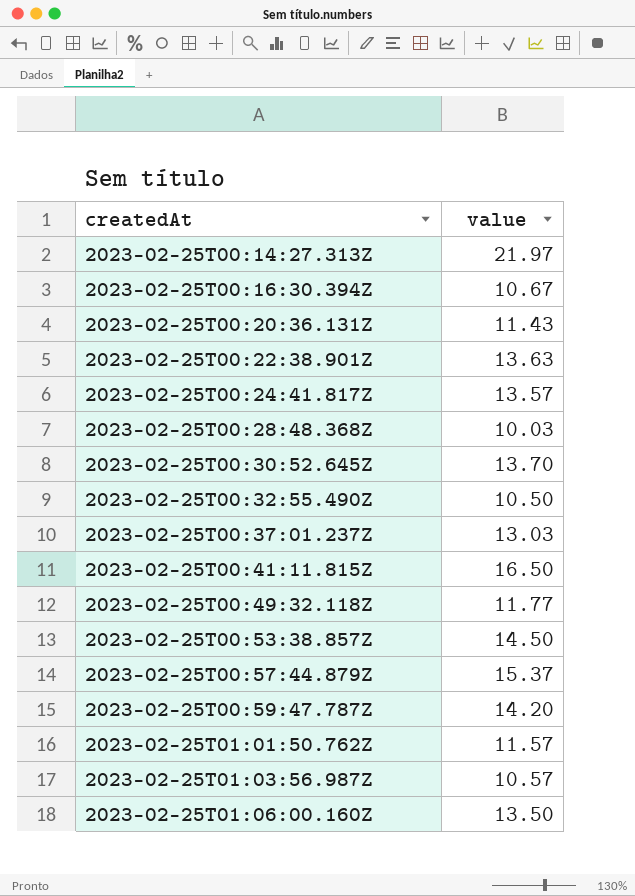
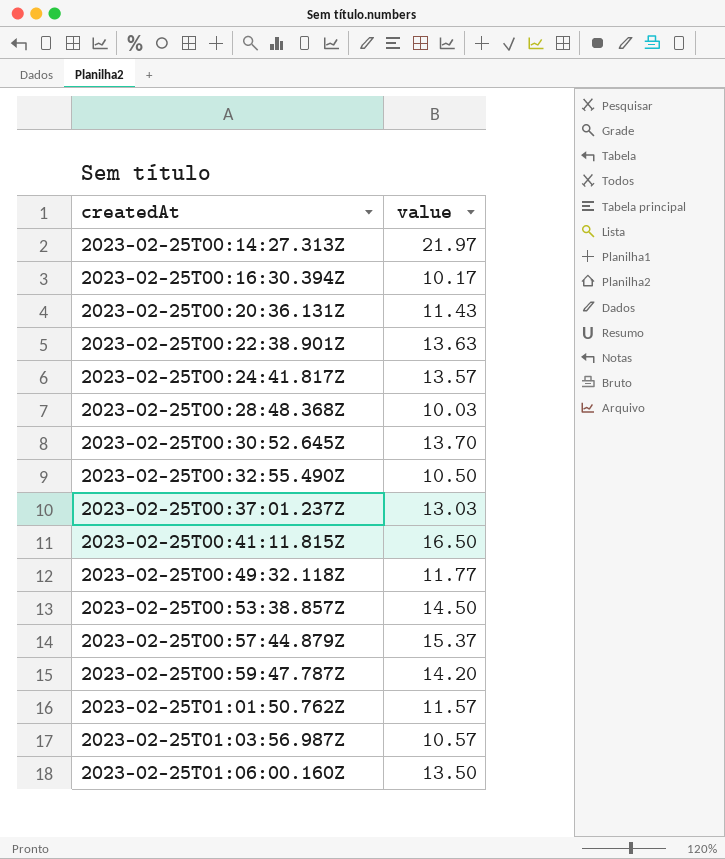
2023-02-25T00:16:30.394Z | value: 10.67 -> 10.17

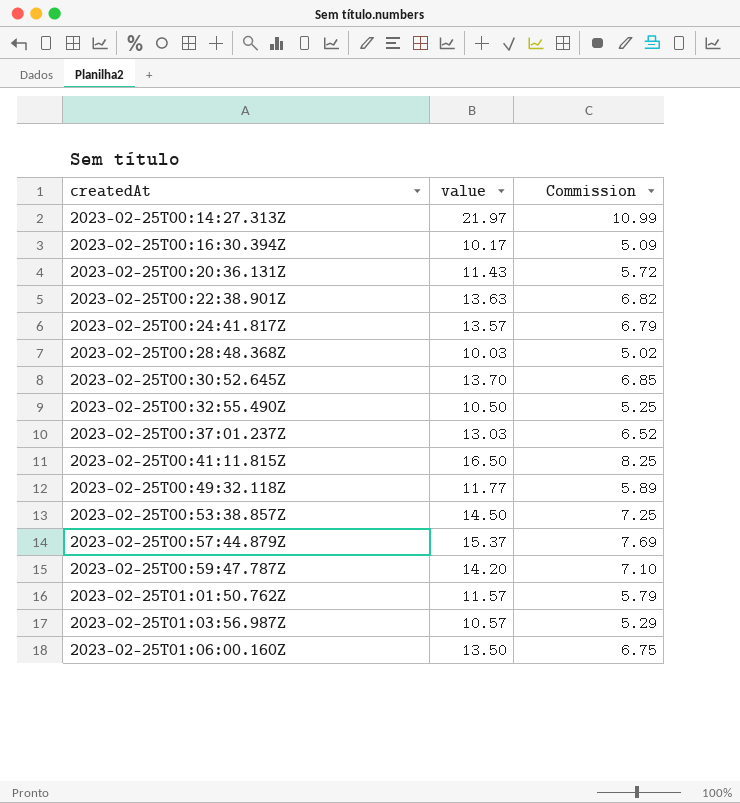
column Commission | formula: none -> [value] * 0.5

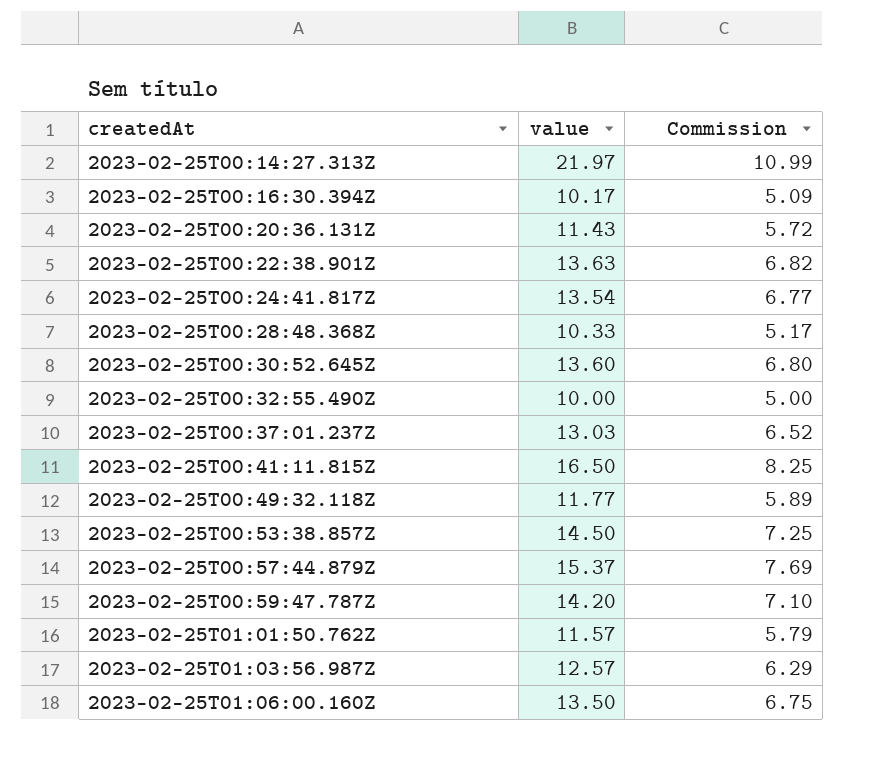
2023-02-25T00:24:41.817Z | value: 13.57 -> 13.54
2023-02-25T00:24:41.817Z | Commission: 6.79 -> 6.77
2023-02-25T00:28:48.368Z | value: 10.03 -> 10.33
2023-02-25T00:28:48.368Z | Commission: 5.02 -> 5.17
2023-02-25T00:30:52.645Z | value: 13.70 -> 13.60
2023-02-25T00:30:52.645Z | Commission: 6.85 -> 6.80
2023-02-25T00:32:55.490Z | value: 10.50 -> 10.00
2023-02-25T00:32:55.490Z | Commission: 5.25 -> 5.00
2023-02-25T01:03:56.987Z | value: 10.57 -> 12.57
2023-02-25T01:03:56.987Z | Commission: 5.29 -> 6.29

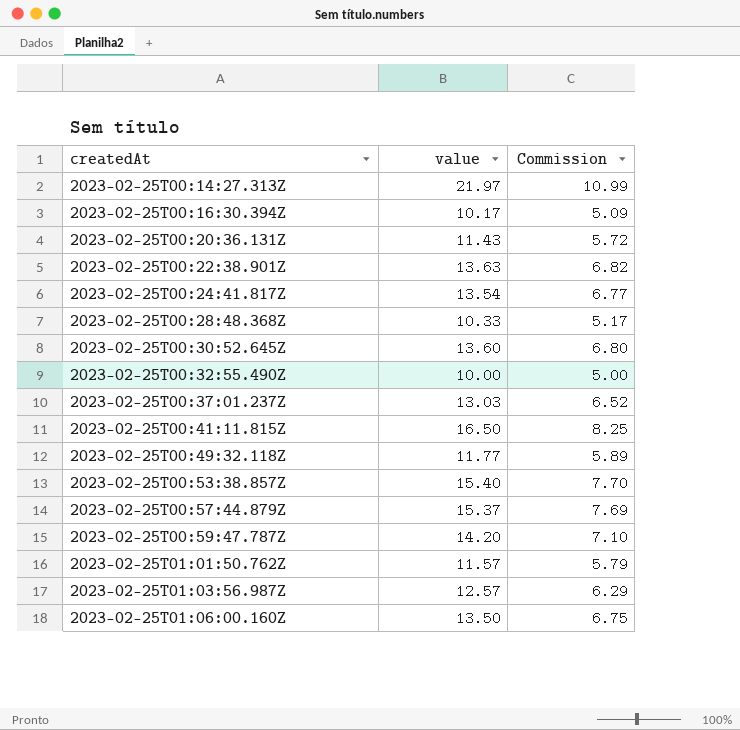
2023-02-25T00:53:38.857Z | value: 14.50 -> 15.40
2023-02-25T00:53:38.857Z | Commission: 7.25 -> 7.70

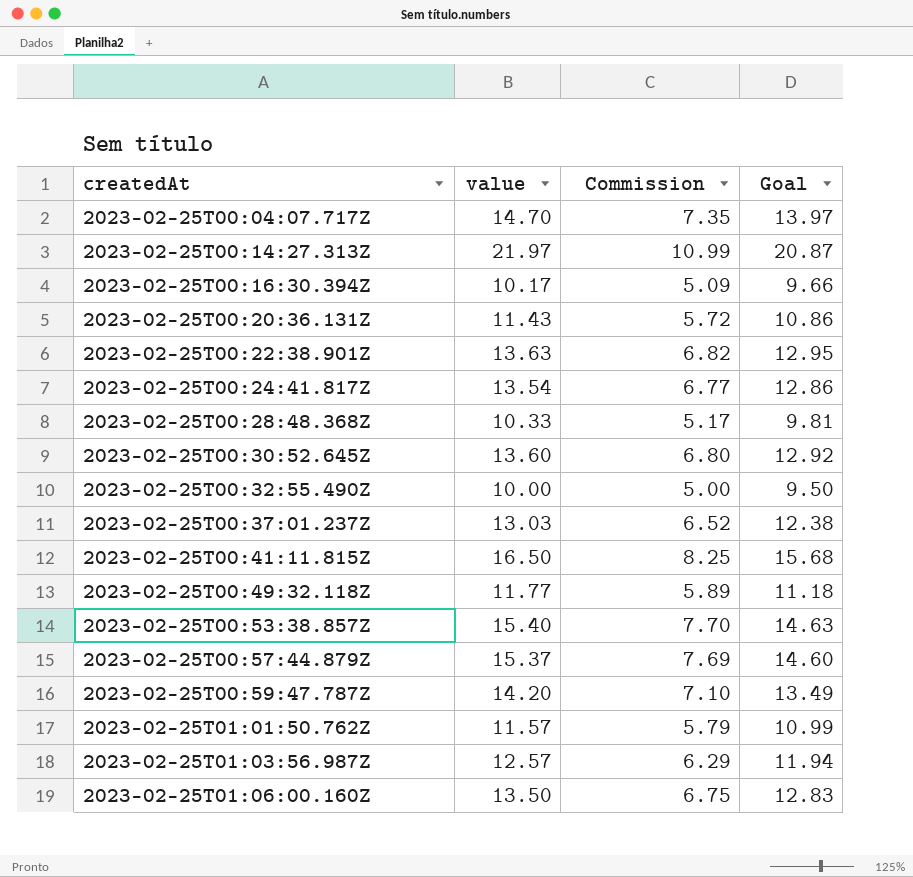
column Goal | formula: none -> [value] * 0.95
row 2023-02-25T00:04:07.717Z: none -> 14.70 | 7.35 | 13.97

